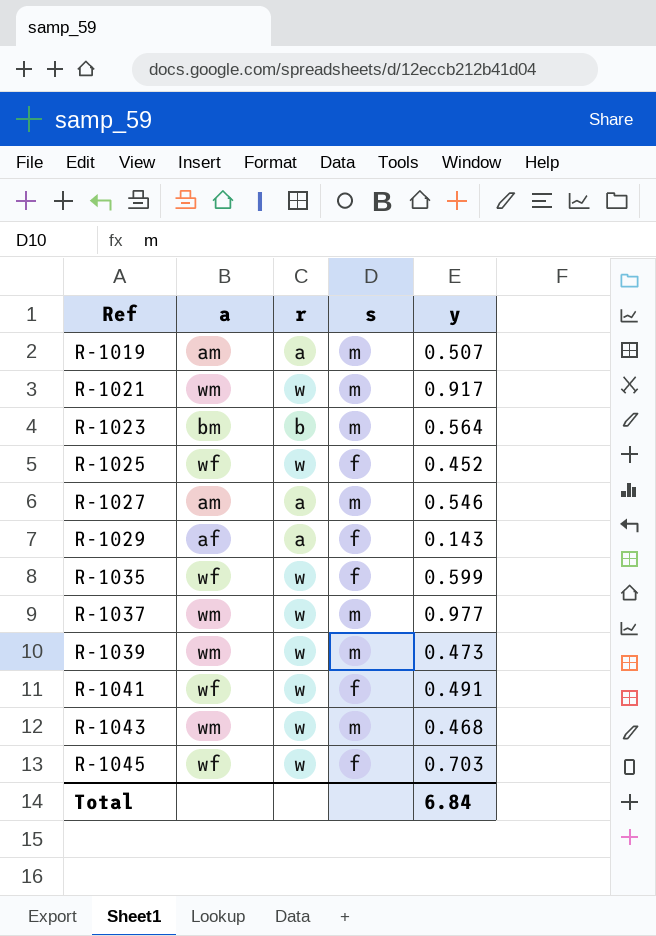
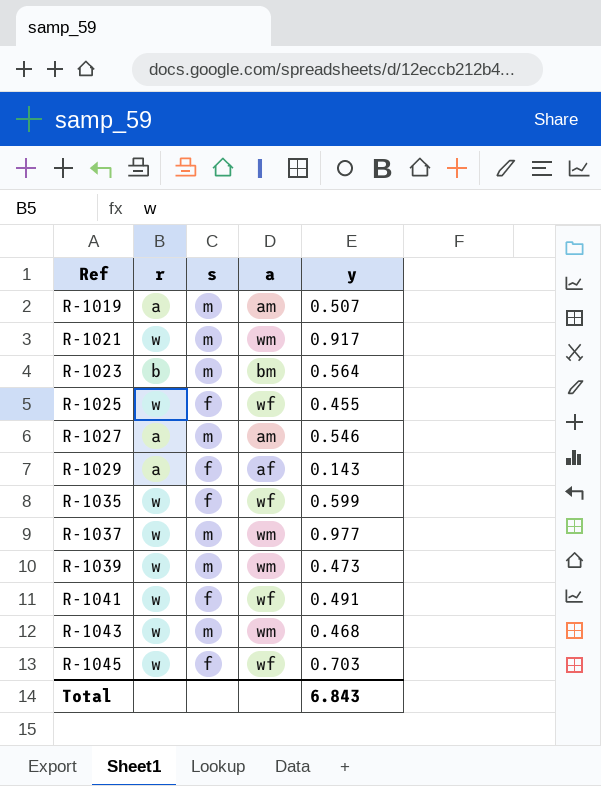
column a | position: 2 -> 4
R-1025 | y: 0.452 -> 0.455
Total | y: 6.84 -> 6.843

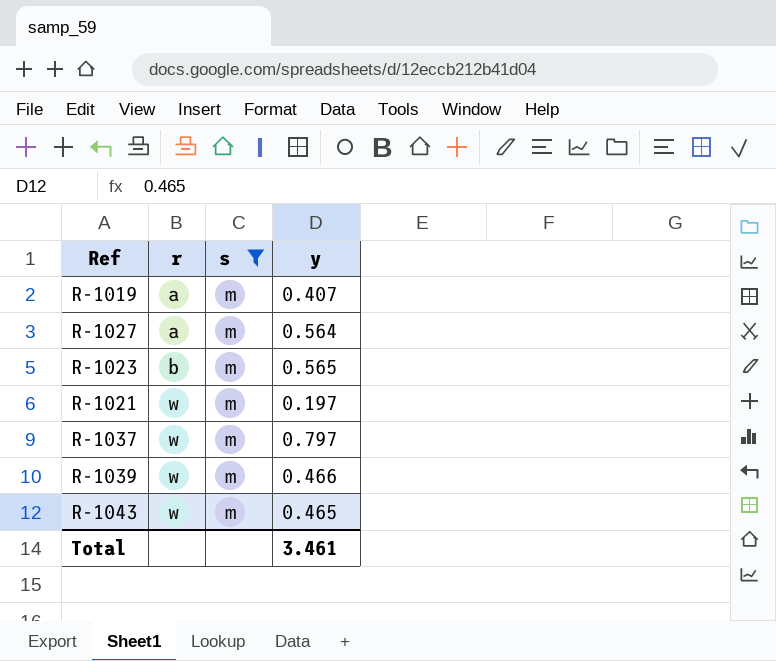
filter: none -> s = m
row order: Ref ascending -> r ascending
column a | position: 4 -> none
R-1019 | y: 0.507 -> 0.407
R-1027 | y: 0.546 -> 0.564
R-1023 | y: 0.564 -> 0.565
R-1021 | y: 0.917 -> 0.197
R-1037 | y: 0.977 -> 0.797
R-1039 | y: 0.473 -> 0.466
R-1043 | y: 0.468 -> 0.465
Total | y: 6.843 -> 3.461

